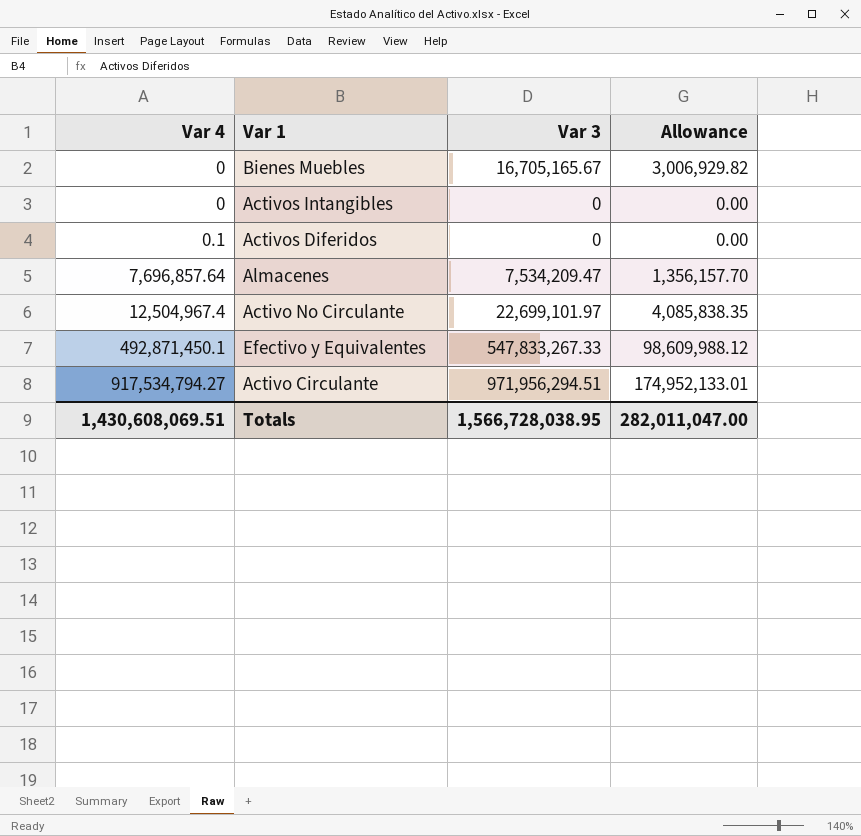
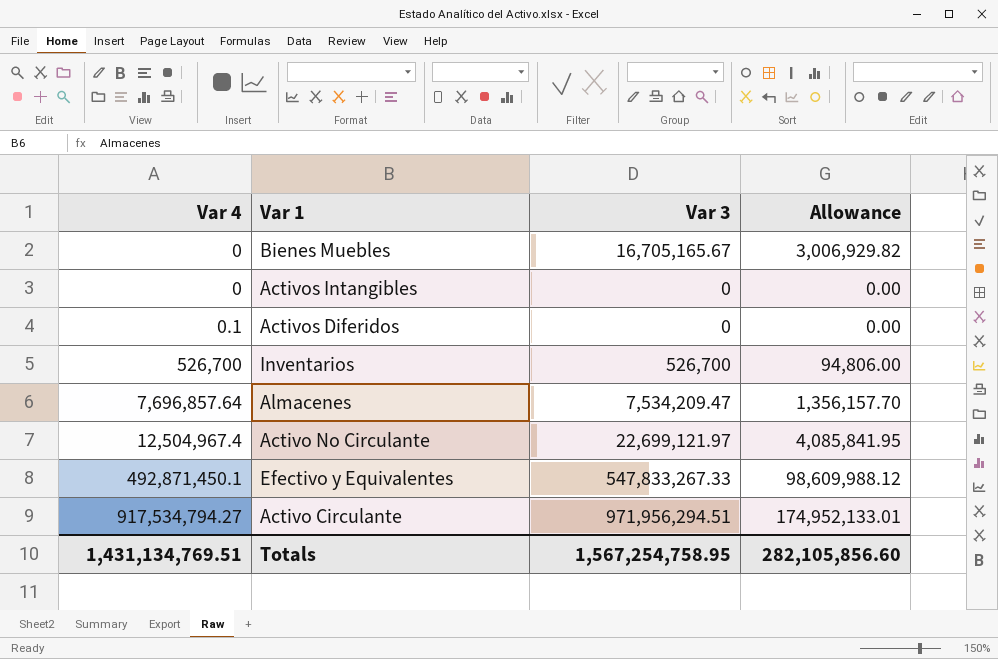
row Inventarios: none -> 526,700 | 526,700 | 94,806.00
Activo No Circulante | Var 3: 22,699,101.97 -> 22,699,121.97
Activo No Circulante | Allowance: 4,085,838.35 -> 4,085,841.95
Totals | Var 4: 1,430,608,069.51 -> 1,431,134,769.51
Totals | Var 3: 1,566,728,038.95 -> 1,567,254,758.95
Totals | Allowance: 282,011,047.00 -> 282,105,856.60

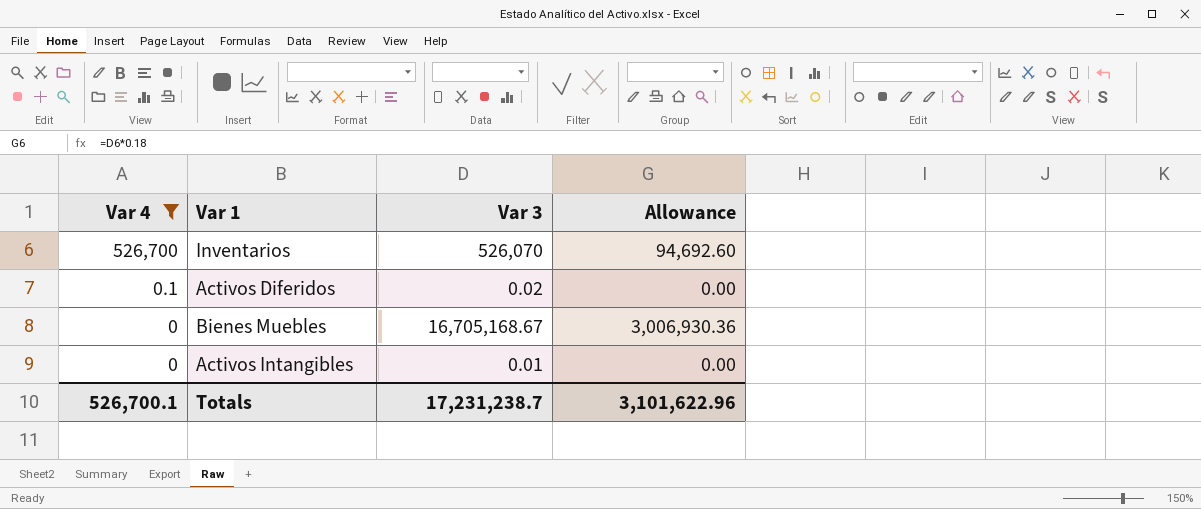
filter: none -> Var 4 <= 526,700
row order: Var 4 ascending -> Var 4 descending
Inventarios | Var 3: 526,700 -> 526,070
Inventarios | Allowance: 94,806.00 -> 94,692.60
Activos Diferidos | Var 3: 0 -> 0.02
Bienes Muebles | Var 3: 16,705,165.67 -> 16,705,168.67
Bienes Muebles | Allowance: 3,006,929.82 -> 3,006,930.36
Activos Intangibles | Var 3: 0 -> 0.01
Totals | Var 4: 1,431,134,769.51 -> 526,700.1
Totals | Var 3: 1,567,254,758.95 -> 17,231,238.7
Totals | Allowance: 282,105,856.60 -> 3,101,622.96

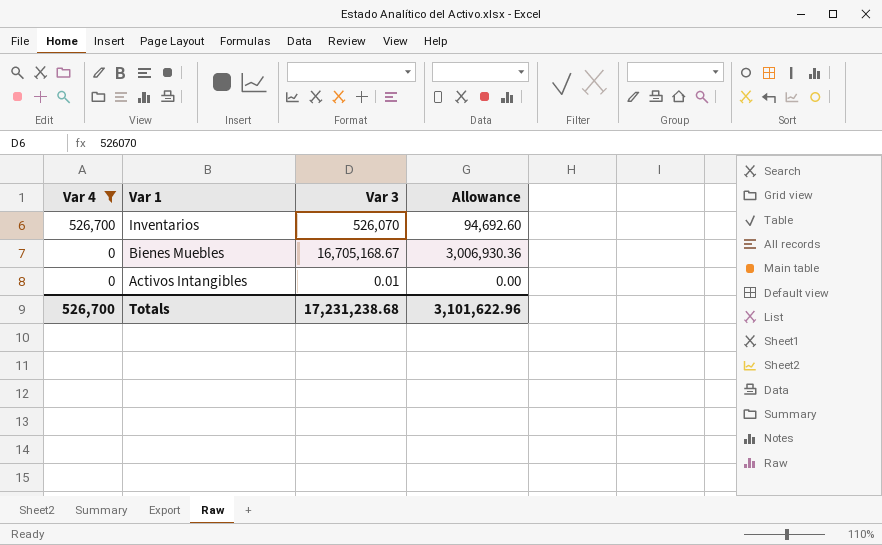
row Activos Diferidos: 0.1 | 0.02 | 0.00 -> none
Totals | Var 4: 526,700.1 -> 526,700
Totals | Var 3: 17,231,238.7 -> 17,231,238.68

